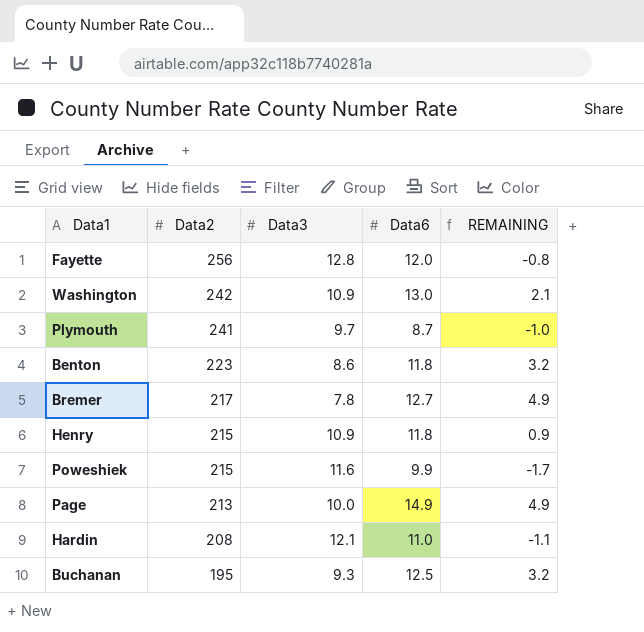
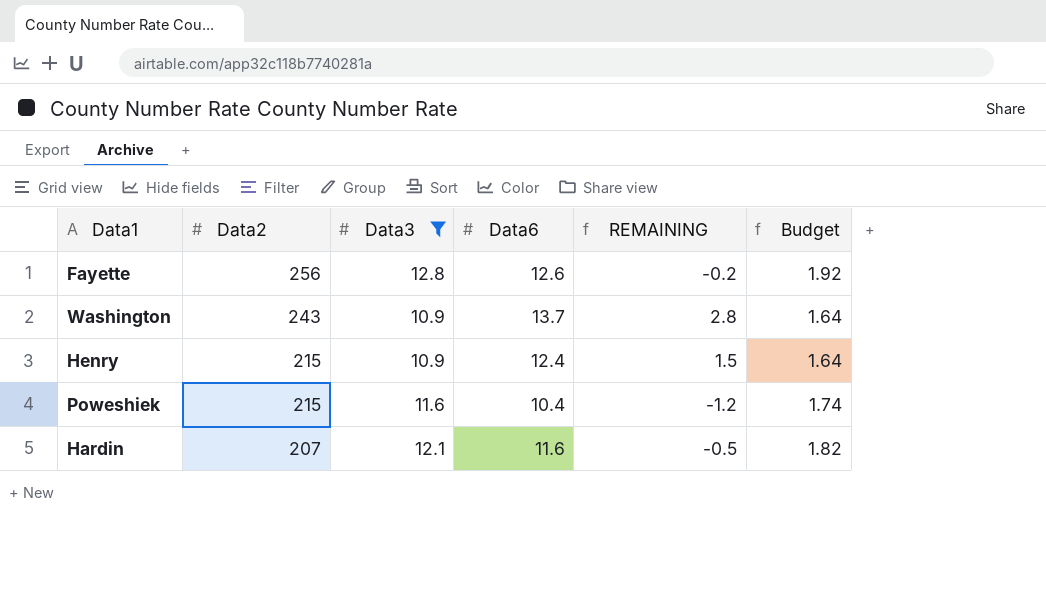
filter: none -> Data3 >= 10.9
column Budget | formula: none -> [Data3] * 0.15
Fayette | Data6: 12.0 -> 12.6
Fayette | REMAINING: -0.8 -> -0.2
Washington | Data2: 242 -> 243
Washington | Data6: 13.0 -> 13.7
Washington | REMAINING: 2.1 -> 2.8
Henry | Data6: 11.8 -> 12.4
Henry | REMAINING: 0.9 -> 1.5
Poweshiek | Data6: 9.9 -> 10.4
Poweshiek | REMAINING: -1.7 -> -1.2
Hardin | Data2: 208 -> 207
Hardin | Data6: 11.0 -> 11.6
Hardin | REMAINING: -1.1 -> -0.5

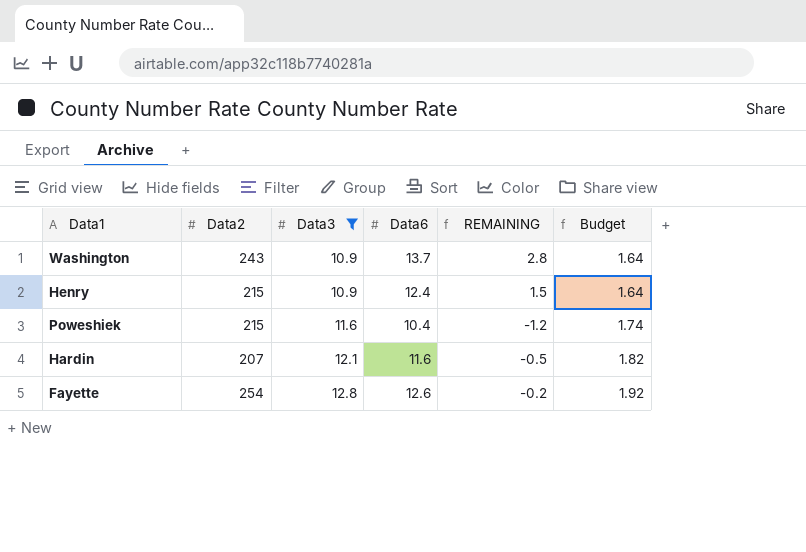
row order: Data2 descending -> Data3 ascending
Fayette | Data2: 256 -> 254

